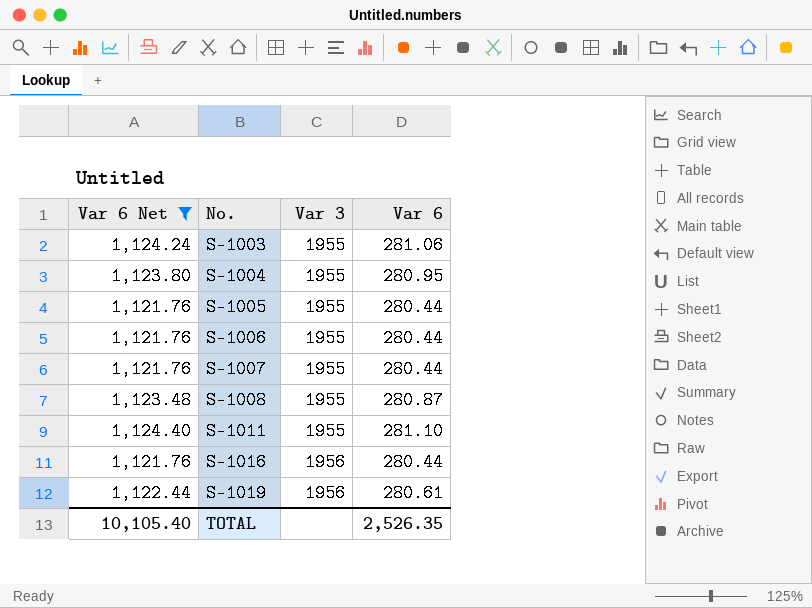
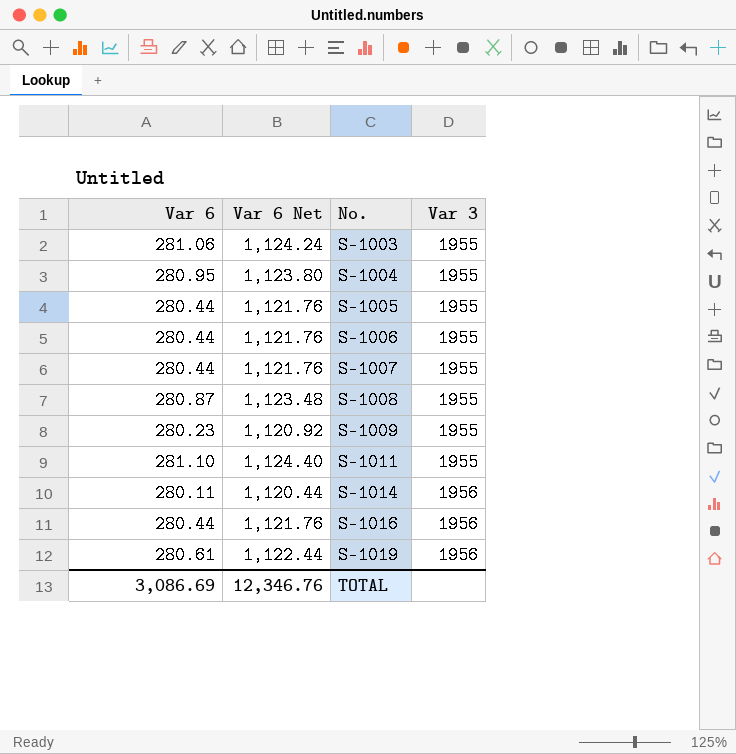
filter: Var 6 Net >= 1,121.76 -> none
column Var 6 | position: 4 -> 1
TOTAL | Var 6: 2,526.35 -> 3,086.69
TOTAL | Var 6 Net: 10,105.40 -> 12,346.76

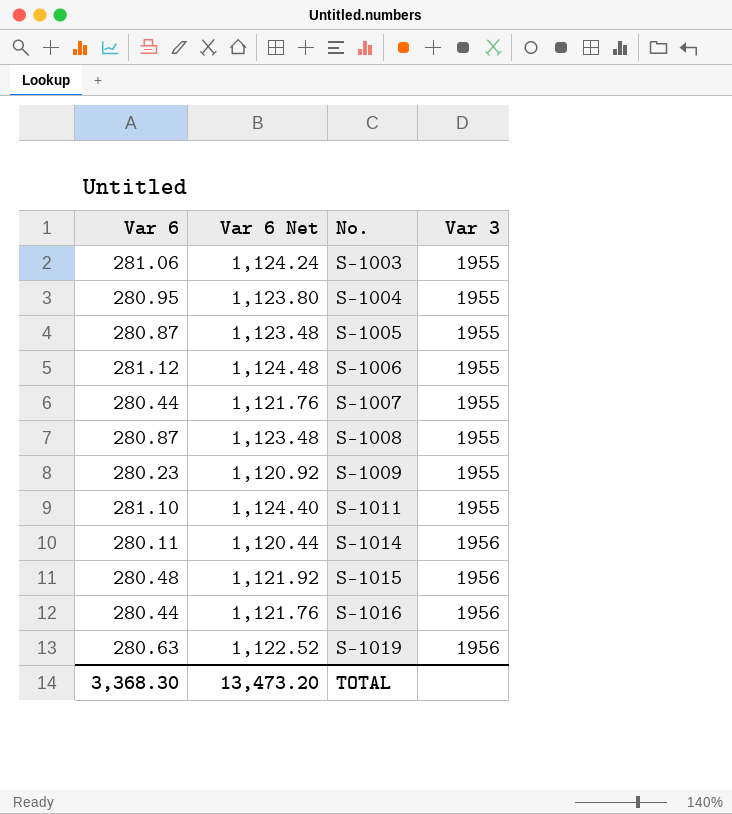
S-1005 | Var 6: 280.44 -> 280.87
S-1005 | Var 6 Net: 1,121.76 -> 1,123.48
S-1006 | Var 6: 280.44 -> 281.12
S-1006 | Var 6 Net: 1,121.76 -> 1,124.48
row S-1015: none -> 280.48 | 1,121.92 | 1956
S-1019 | Var 6: 280.61 -> 280.63
S-1019 | Var 6 Net: 1,122.44 -> 1,122.52
TOTAL | Var 6: 3,086.69 -> 3,368.30
TOTAL | Var 6 Net: 12,346.76 -> 13,473.20

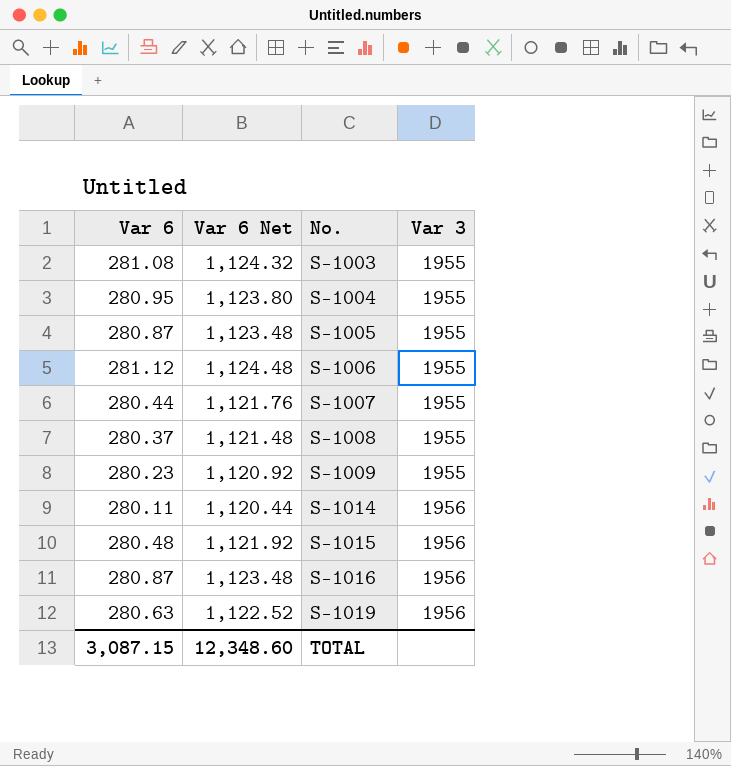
row S-1011: 281.10 | 1,124.40 | 1955 -> none
S-1003 | Var 6: 281.06 -> 281.08
S-1003 | Var 6 Net: 1,124.24 -> 1,124.32
S-1008 | Var 6: 280.87 -> 280.37
S-1008 | Var 6 Net: 1,123.48 -> 1,121.48
S-1016 | Var 6: 280.44 -> 280.87
S-1016 | Var 6 Net: 1,121.76 -> 1,123.48
TOTAL | Var 6: 3,368.30 -> 3,087.15
TOTAL | Var 6 Net: 13,473.20 -> 12,348.60

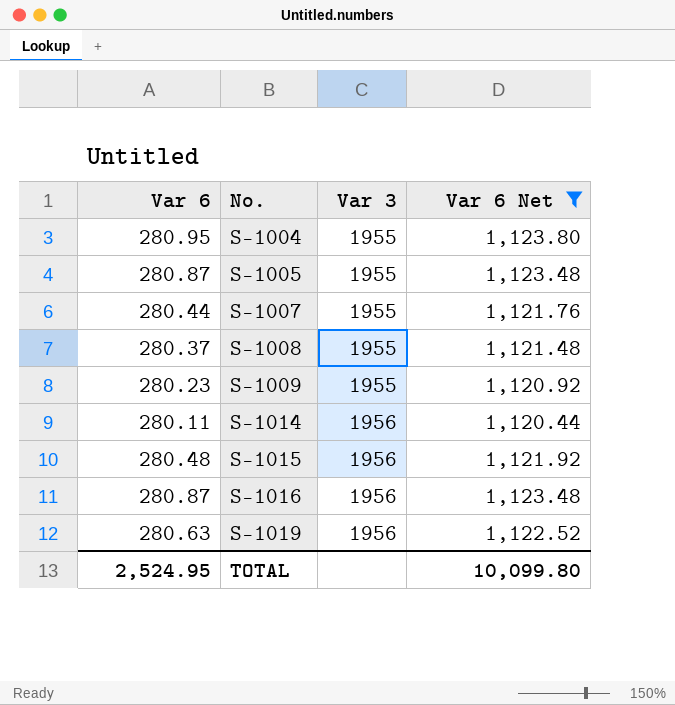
filter: none -> Var 6 Net <= 1,123.80
column Var 6 Net | position: 2 -> 4
TOTAL | Var 6: 3,087.15 -> 2,524.95
TOTAL | Var 6 Net: 12,348.60 -> 10,099.80

